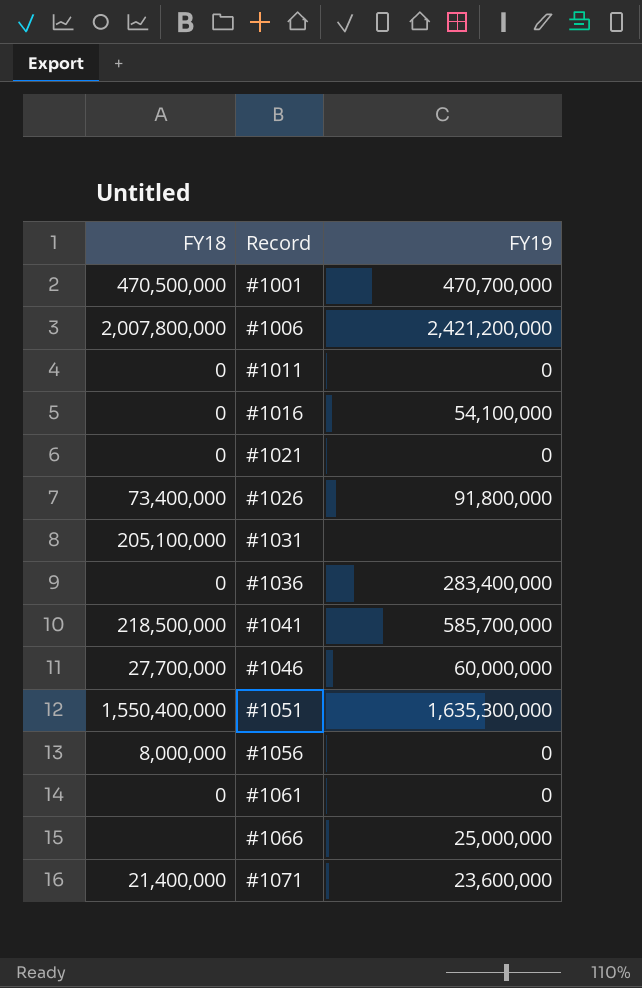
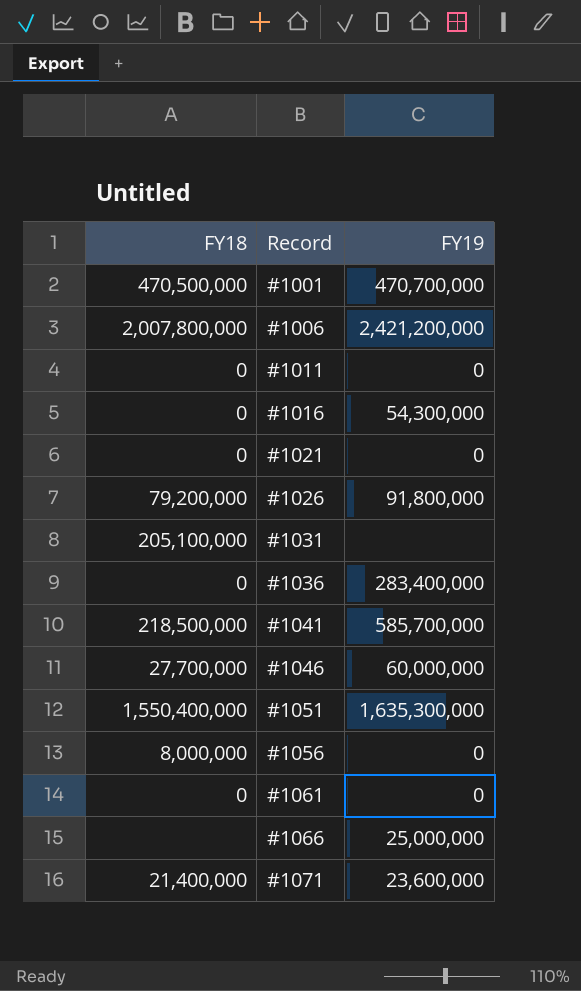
#1016 | FY19: 54,100,000 -> 54,300,000
#1026 | FY18: 73,400,000 -> 79,200,000

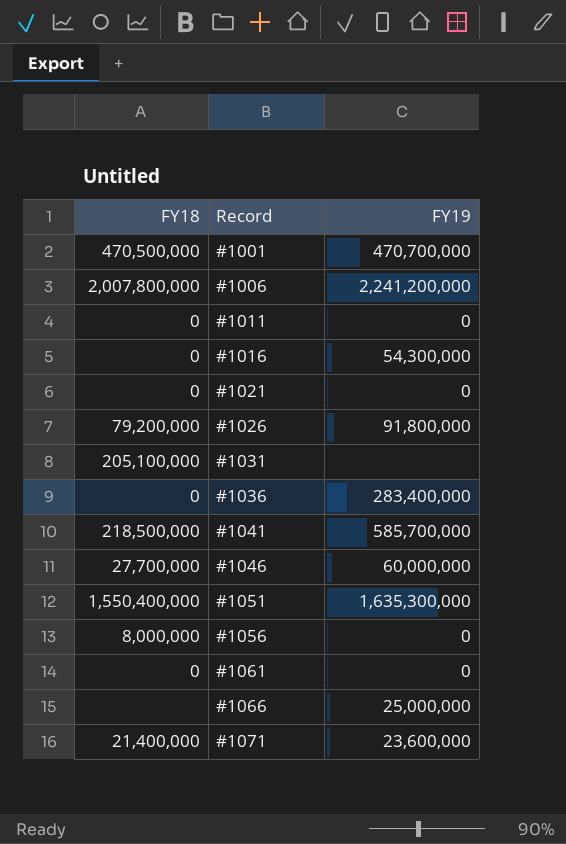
#1006 | FY19: 2,421,200,000 -> 2,241,200,000

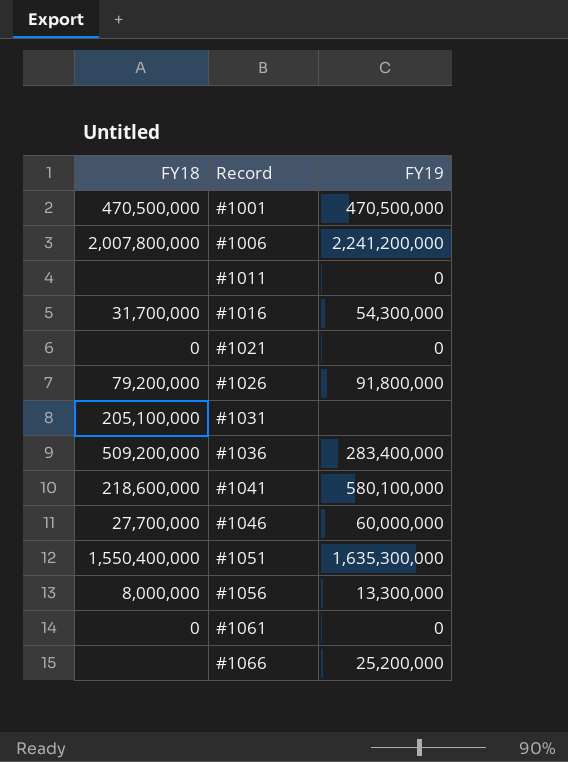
row #1071: 21,400,000 | 23,600,000 -> none
#1001 | FY19: 470,700,000 -> 470,500,000
#1011 | FY18: 0 -> none
#1016 | FY18: 0 -> 31,700,000
#1036 | FY18: 0 -> 509,200,000
#1041 | FY18: 218,500,000 -> 218,600,000
#1041 | FY19: 585,700,000 -> 580,100,000
#1056 | FY19: 0 -> 13,300,000
#1066 | FY19: 25,000,000 -> 25,200,000

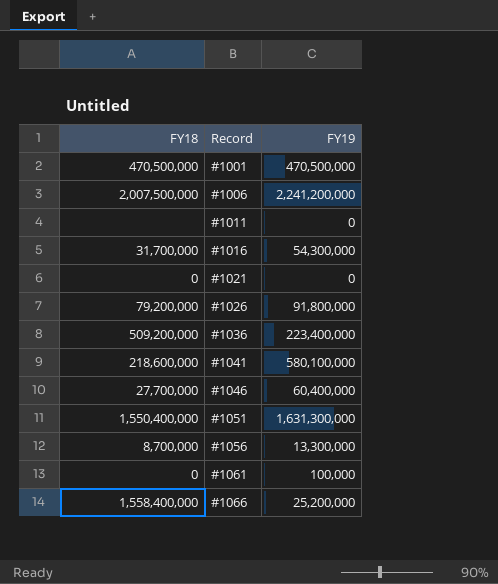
row #1031: 205,100,000 | none -> none
#1006 | FY18: 2,007,800,000 -> 2,007,500,000
#1036 | FY19: 283,400,000 -> 223,400,000
#1046 | FY19: 60,000,000 -> 60,400,000
#1051 | FY19: 1,635,300,000 -> 1,631,300,000
#1056 | FY18: 8,000,000 -> 8,700,000
#1061 | FY19: 0 -> 100,000
#1066 | FY18: none -> 1,558,400,000

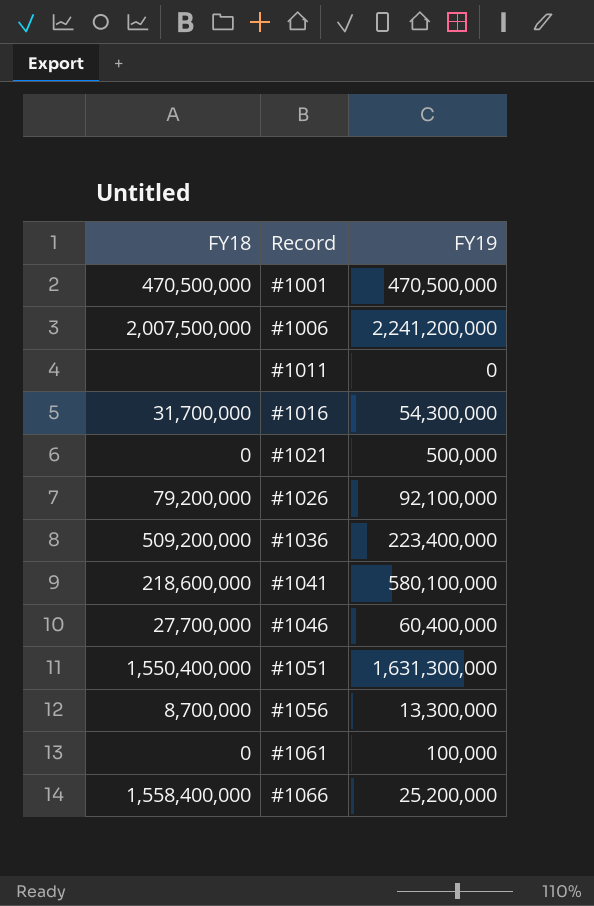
#1021 | FY19: 0 -> 500,000
#1026 | FY19: 91,800,000 -> 92,100,000

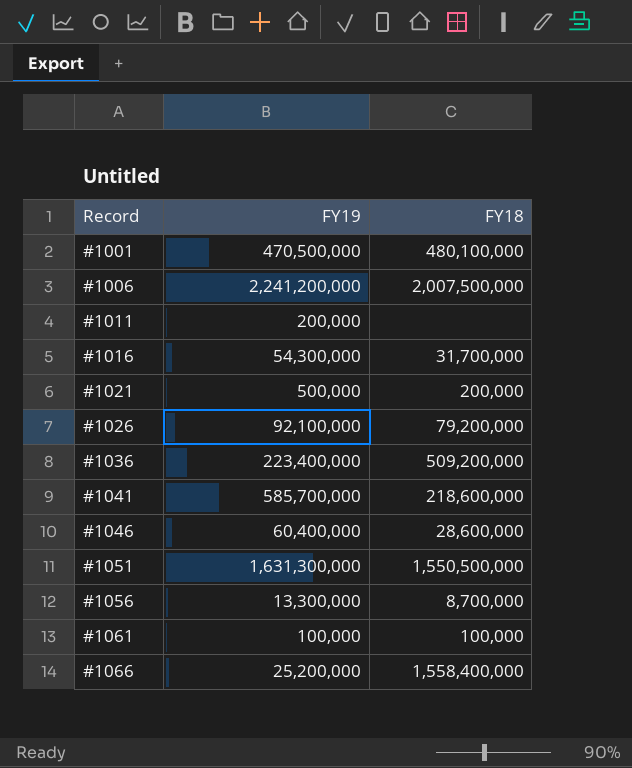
column FY18 | position: 1 -> 3
#1001 | FY18: 470,500,000 -> 480,100,000
#1011 | FY19: 0 -> 200,000
#1021 | FY18: 0 -> 200,000
#1041 | FY19: 580,100,000 -> 585,700,000
#1046 | FY18: 27,700,000 -> 28,600,000
#1051 | FY18: 1,550,400,000 -> 1,550,500,000
#1061 | FY18: 0 -> 100,000

